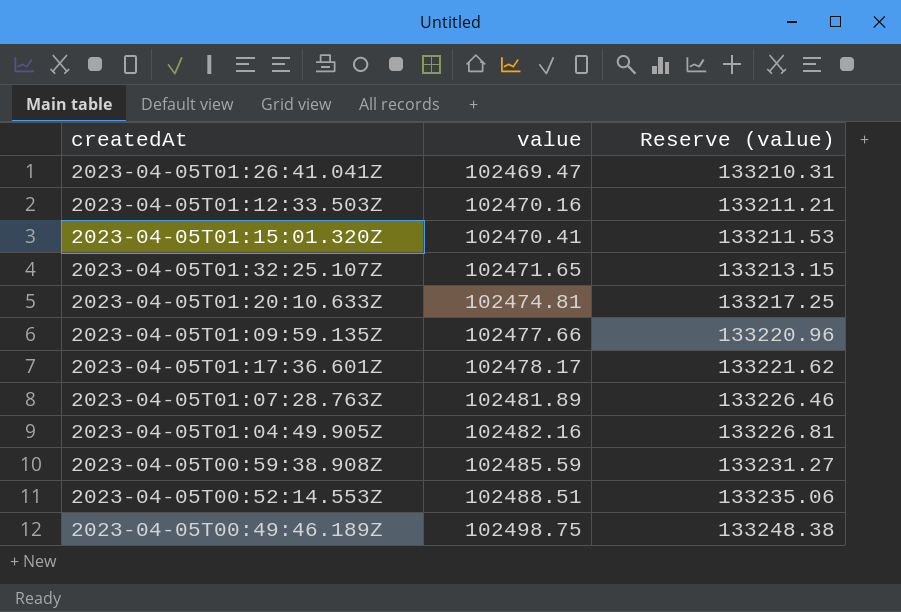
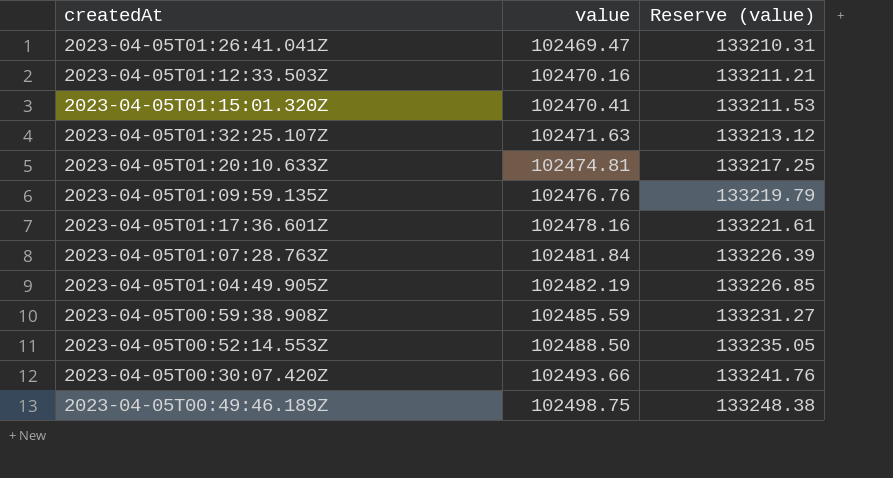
2023-04-05T01:32:25.107Z | value: 102471.65 -> 102471.63
2023-04-05T01:32:25.107Z | Reserve (value): 133213.15 -> 133213.12
2023-04-05T01:09:59.135Z | value: 102477.66 -> 102476.76
2023-04-05T01:09:59.135Z | Reserve (value): 133220.96 -> 133219.79
2023-04-05T01:17:36.601Z | value: 102478.17 -> 102478.16
2023-04-05T01:17:36.601Z | Reserve (value): 133221.62 -> 133221.61
2023-04-05T01:07:28.763Z | value: 102481.89 -> 102481.84
2023-04-05T01:07:28.763Z | Reserve (value): 133226.46 -> 133226.39
2023-04-05T01:04:49.905Z | value: 102482.16 -> 102482.19
2023-04-05T01:04:49.905Z | Reserve (value): 133226.81 -> 133226.85
2023-04-05T00:52:14.553Z | value: 102488.51 -> 102488.50
2023-04-05T00:52:14.553Z | Reserve (value): 133235.06 -> 133235.05
row 2023-04-05T00:30:07.420Z: none -> 102493.66 | 133241.76

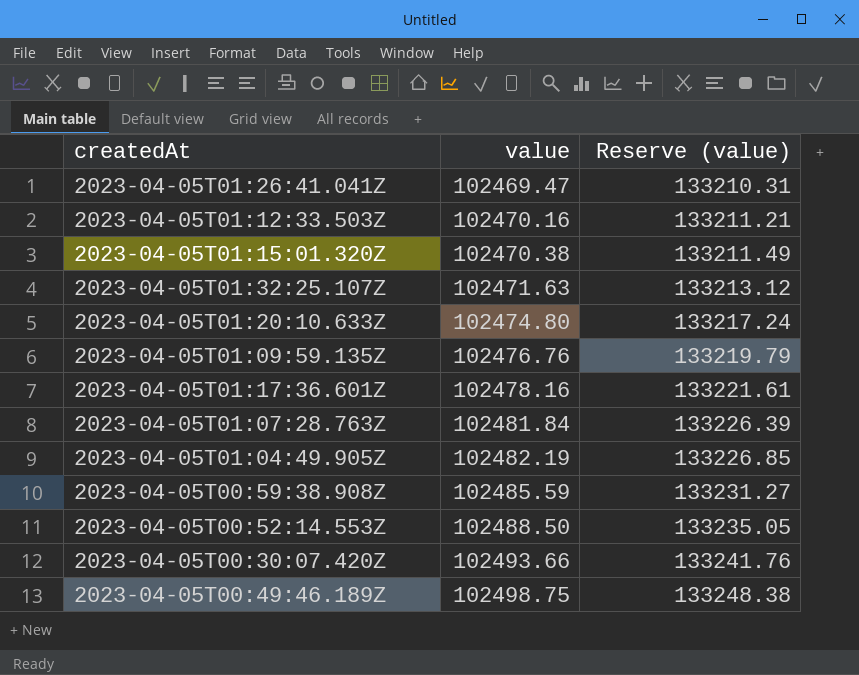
2023-04-05T01:15:01.320Z | value: 102470.41 -> 102470.38
2023-04-05T01:15:01.320Z | Reserve (value): 133211.53 -> 133211.49
2023-04-05T01:20:10.633Z | value: 102474.81 -> 102474.80
2023-04-05T01:20:10.633Z | Reserve (value): 133217.25 -> 133217.24

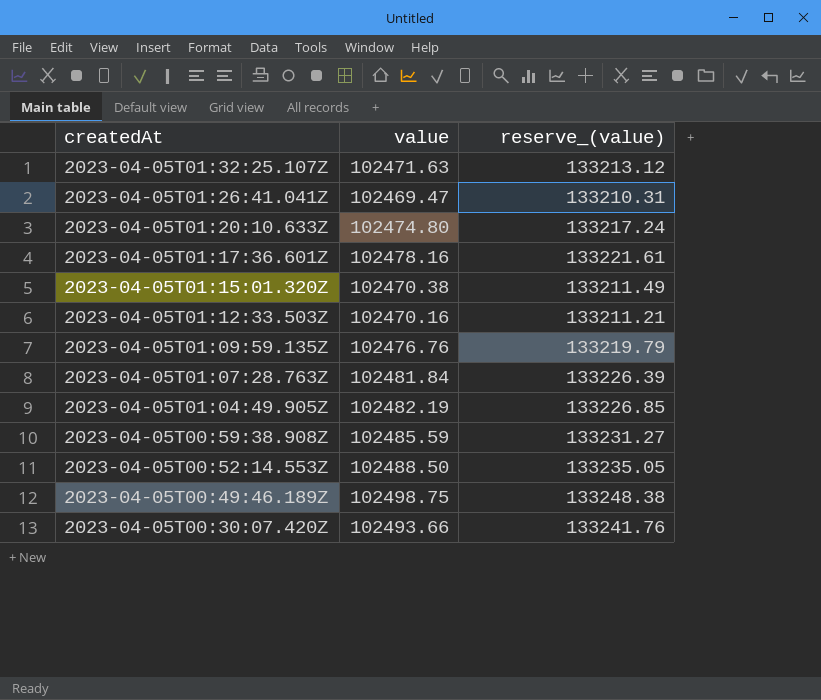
row order: value ascending -> createdAt descending
column name: Reserve (value) -> reserve_(value)

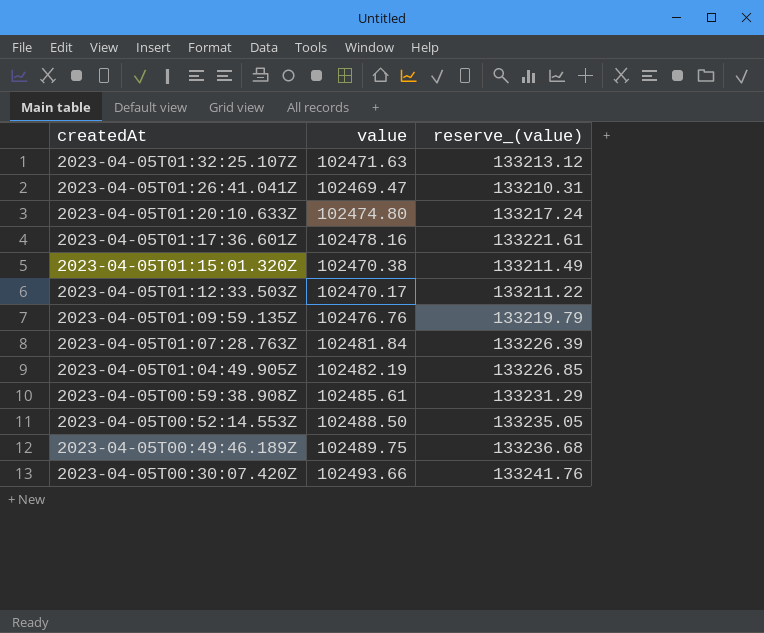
2023-04-05T01:12:33.503Z | value: 102470.16 -> 102470.17
2023-04-05T01:12:33.503Z | reserve_(value): 133211.21 -> 133211.22
2023-04-05T00:59:38.908Z | value: 102485.59 -> 102485.61
2023-04-05T00:59:38.908Z | reserve_(value): 133231.27 -> 133231.29
2023-04-05T00:49:46.189Z | value: 102498.75 -> 102489.75
2023-04-05T00:49:46.189Z | reserve_(value): 133248.38 -> 133236.68

